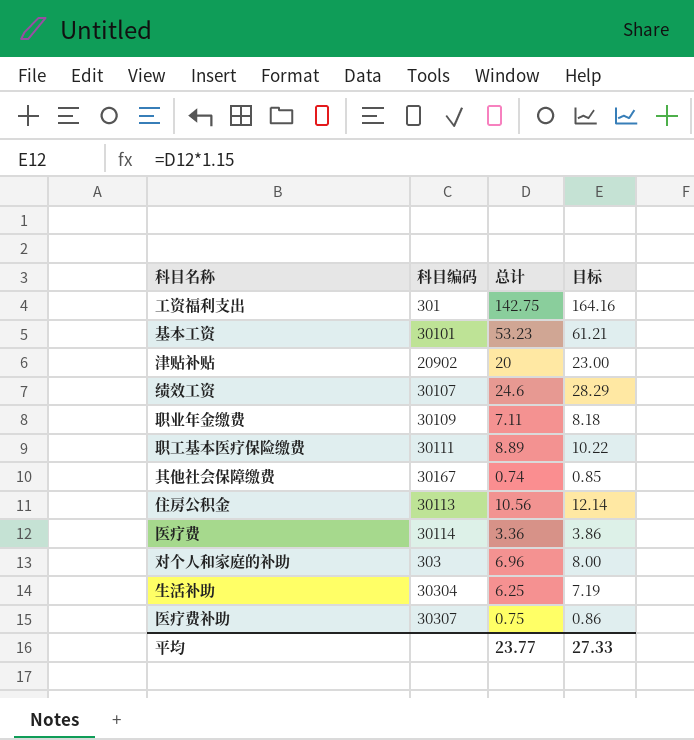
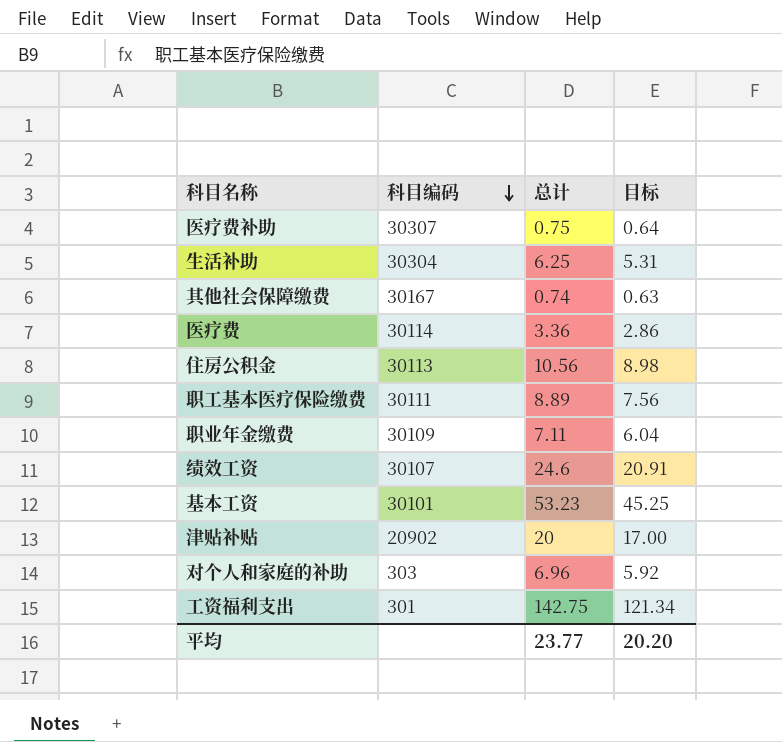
row order: none -> 科目编码 descending
column 目标 | formula: [总计] * 1.15 -> [总计] * 0.85
平均 | 目标: 27.33 -> 20.20

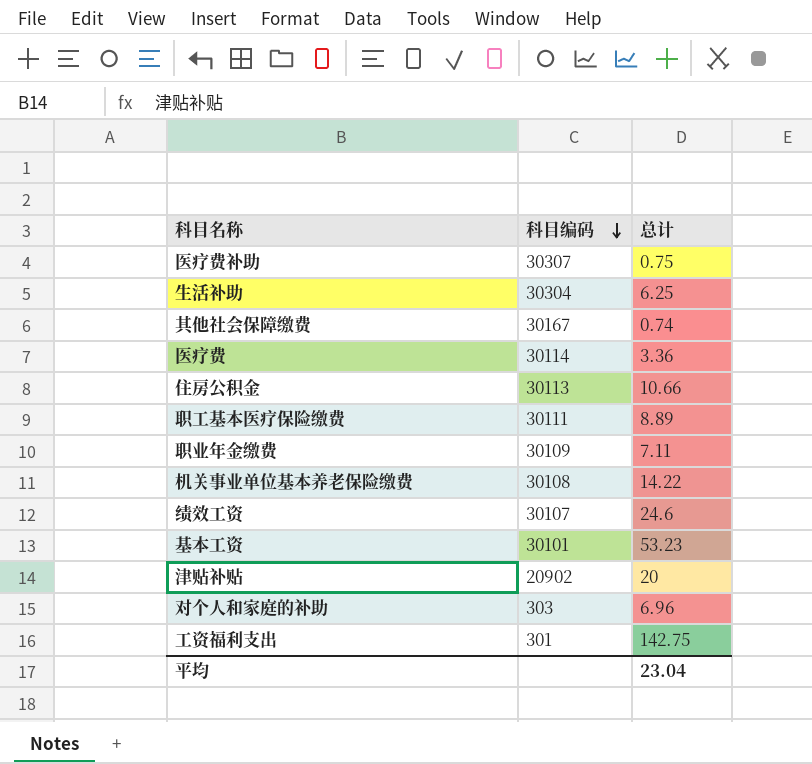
column 目标 | formula: [总计] * 0.85 -> none
住房公积金 | 总计: 10.56 -> 10.66
row 机关事业单位基本养老保险缴费: none -> 30108 | 14.22
平均 | 总计: 23.77 -> 23.04

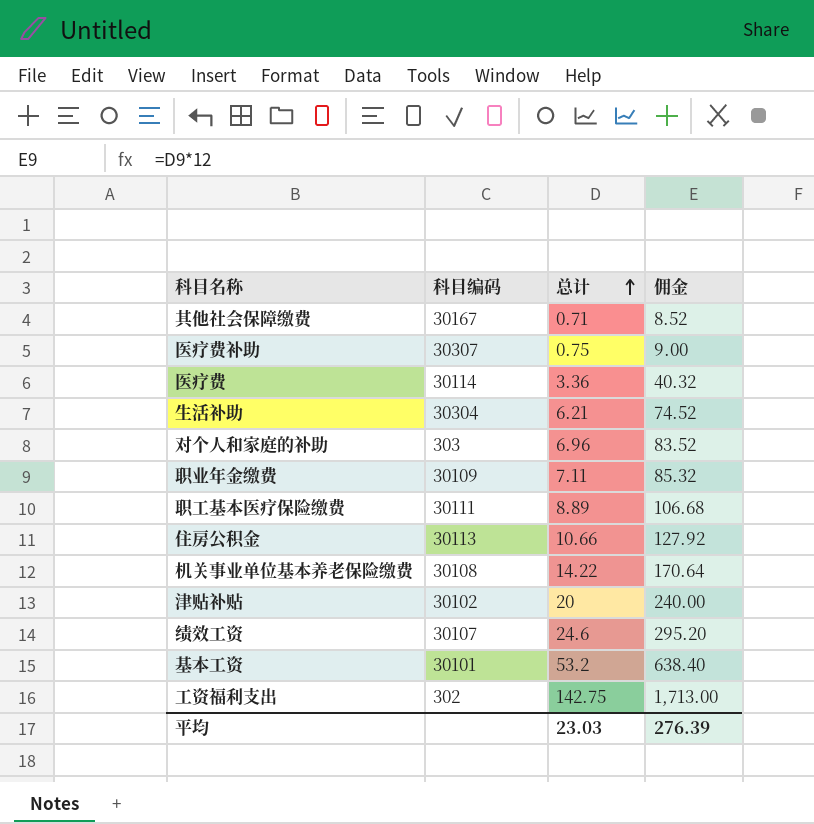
row order: 科目编码 descending -> 总计 ascending
column 佣金 | formula: none -> [总计] * 12
其他社会保障缴费 | 总计: 0.74 -> 0.71
生活补助 | 总计: 6.25 -> 6.21
津贴补贴 | 科目编码: 20902 -> 30102
基本工资 | 总计: 53.23 -> 53.2
工资福利支出 | 科目编码: 301 -> 302
平均 | 总计: 23.04 -> 23.03

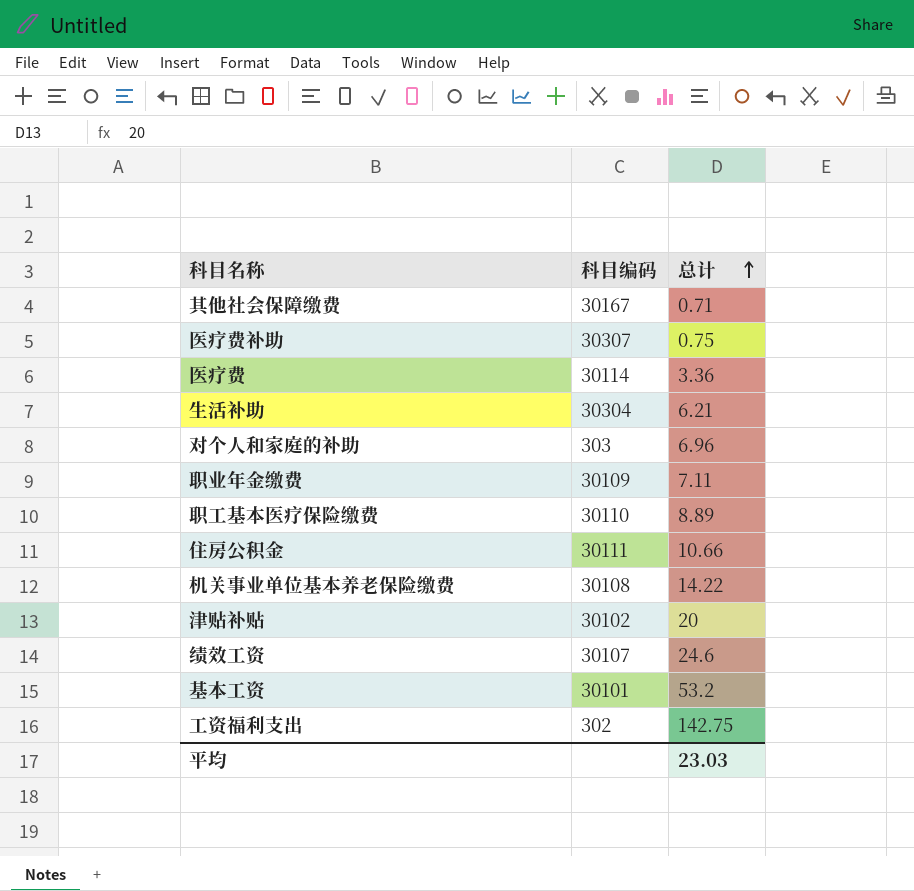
column 佣金 | formula: [总计] * 12 -> none
职工基本医疗保险缴费 | 科目编码: 30111 -> 30110
住房公积金 | 科目编码: 30113 -> 30111

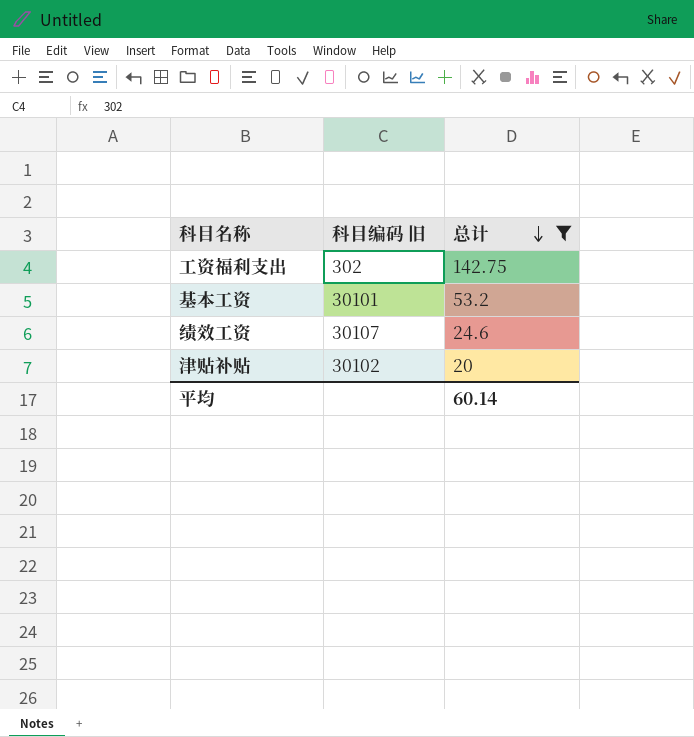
filter: none -> 总计 >= 20
row order: 总计 ascending -> 总计 descending
column name: 科目编码 -> 科目编码 旧
平均 | 总计: 23.03 -> 60.14

